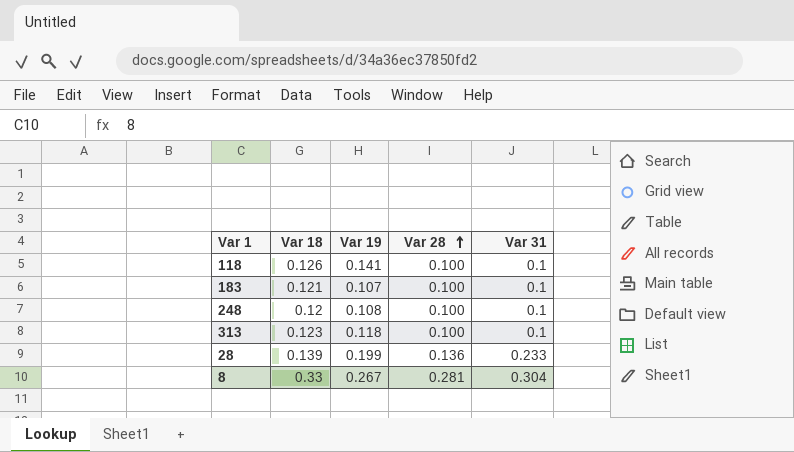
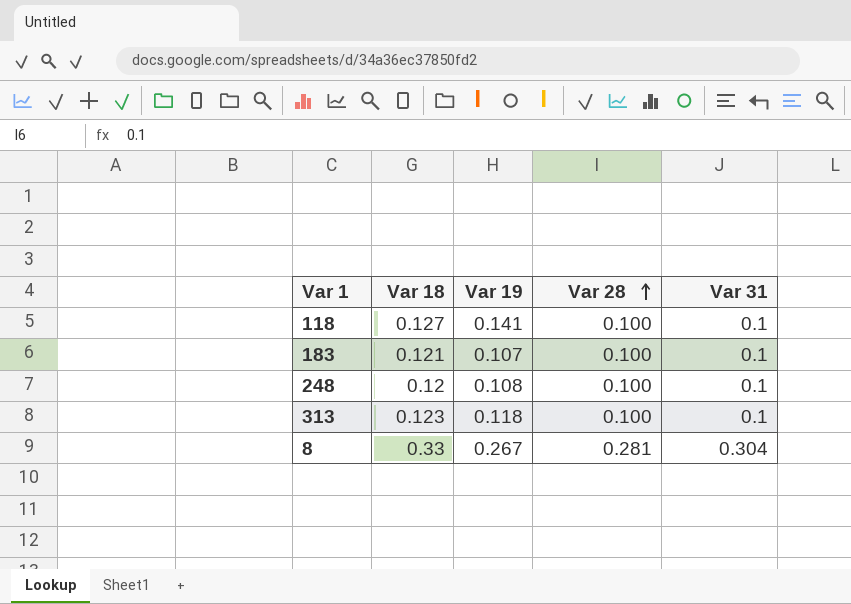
row 28: 0.139 | 0.199 | 0.136 | 0.233 -> none
118 | Var 18: 0.126 -> 0.127

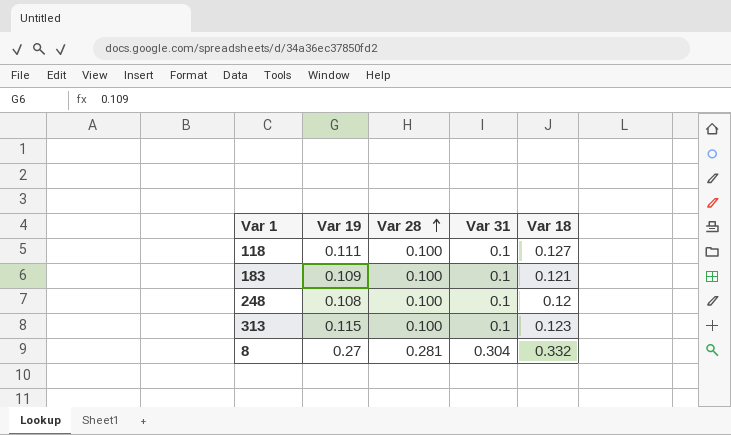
column Var 18 | position: 2 -> 5
118 | Var 19: 0.141 -> 0.111
183 | Var 19: 0.107 -> 0.109
313 | Var 19: 0.118 -> 0.115
8 | Var 19: 0.267 -> 0.27
8 | Var 18: 0.33 -> 0.332

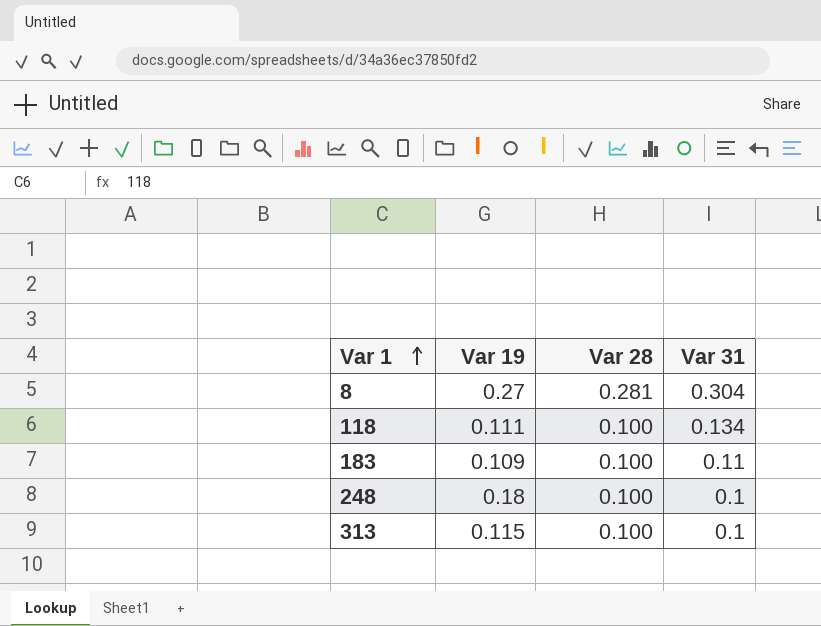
row order: Var 28 ascending -> Var 1 ascending
column Var 18 | position: 5 -> none
118 | Var 31: 0.1 -> 0.134
183 | Var 31: 0.1 -> 0.11
248 | Var 19: 0.108 -> 0.18

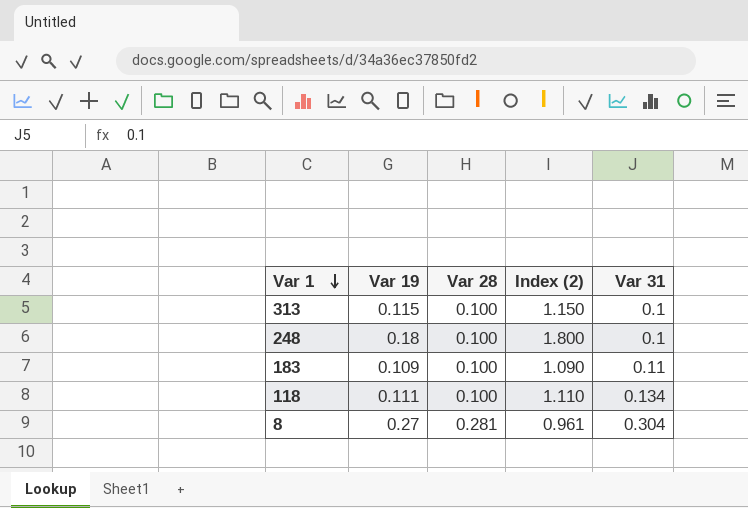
row order: Var 1 ascending -> Var 1 descending
column Index (2) | formula: none -> [Var 19] / [Var 28]

